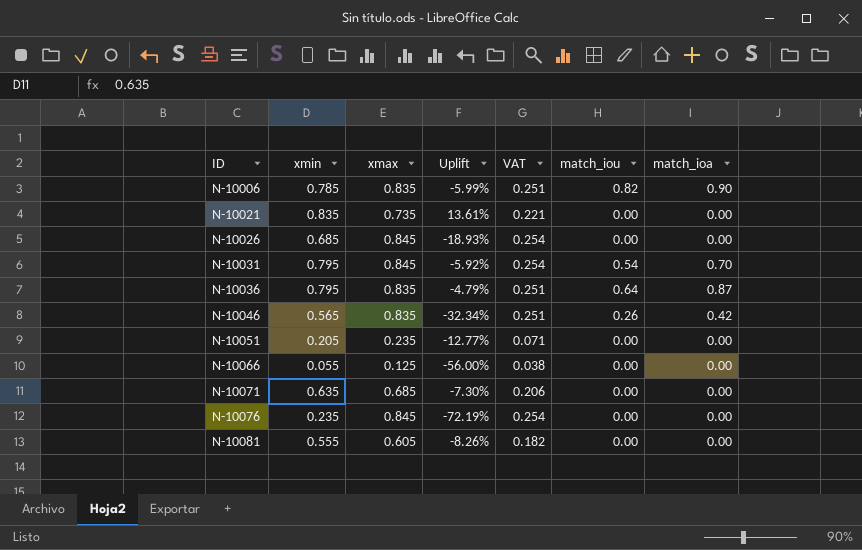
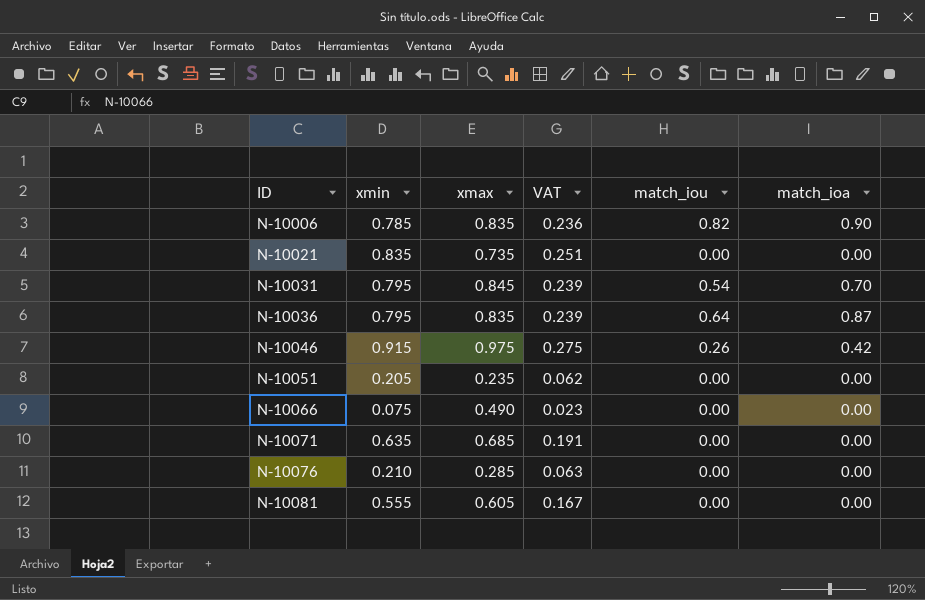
column Uplift | formula: ([xmin] - [xmax]) / [xmax] -> none
column VAT | formula: [xmax] * 0.3 -> [xmin] * 0.3
row N-10026: 0.685 | 0.845 | -18.93% | 0.254 | 0.00 | 0.00 -> none
N-10046 | xmin: 0.565 -> 0.915
N-10046 | xmax: 0.835 -> 0.975
N-10066 | xmin: 0.055 -> 0.075
N-10066 | xmax: 0.125 -> 0.490
N-10076 | xmin: 0.235 -> 0.210
N-10076 | xmax: 0.845 -> 0.285

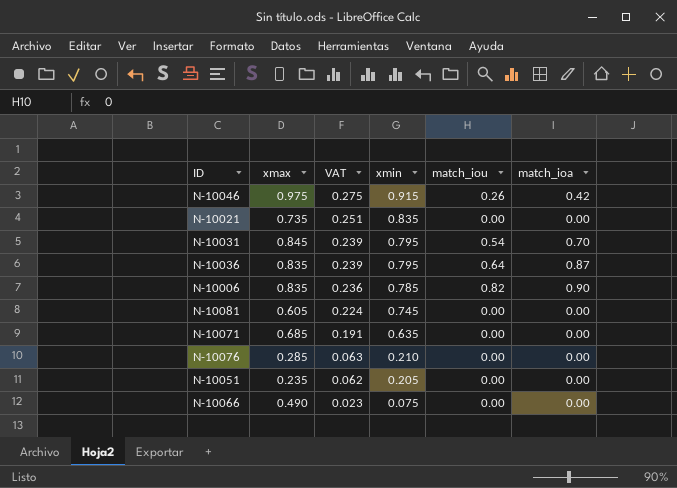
row order: ID ascending -> VAT descending
column xmin | position: 2 -> 4
N-10081 | VAT: 0.167 -> 0.224
N-10081 | xmin: 0.555 -> 0.745

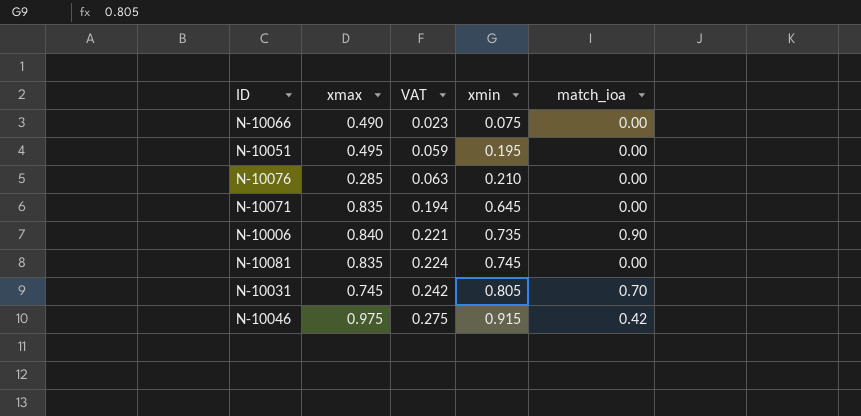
row order: VAT descending -> VAT ascending
column match_iou | position: 5 -> none
row N-10021: 0.735 | 0.251 | 0.835 | 0.00 | 0.00 -> none
row N-10036: 0.835 | 0.239 | 0.795 | 0.64 | 0.87 -> none
N-10051 | xmax: 0.235 -> 0.495
N-10051 | VAT: 0.062 -> 0.059
N-10051 | xmin: 0.205 -> 0.195
N-10071 | xmax: 0.685 -> 0.835
N-10071 | VAT: 0.191 -> 0.194
N-10071 | xmin: 0.635 -> 0.645
N-10006 | xmax: 0.835 -> 0.840
N-10006 | VAT: 0.236 -> 0.221
N-10006 | xmin: 0.785 -> 0.735
N-10081 | xmax: 0.605 -> 0.835
N-10031 | xmax: 0.845 -> 0.745
N-10031 | VAT: 0.239 -> 0.242
N-10031 | xmin: 0.795 -> 0.805

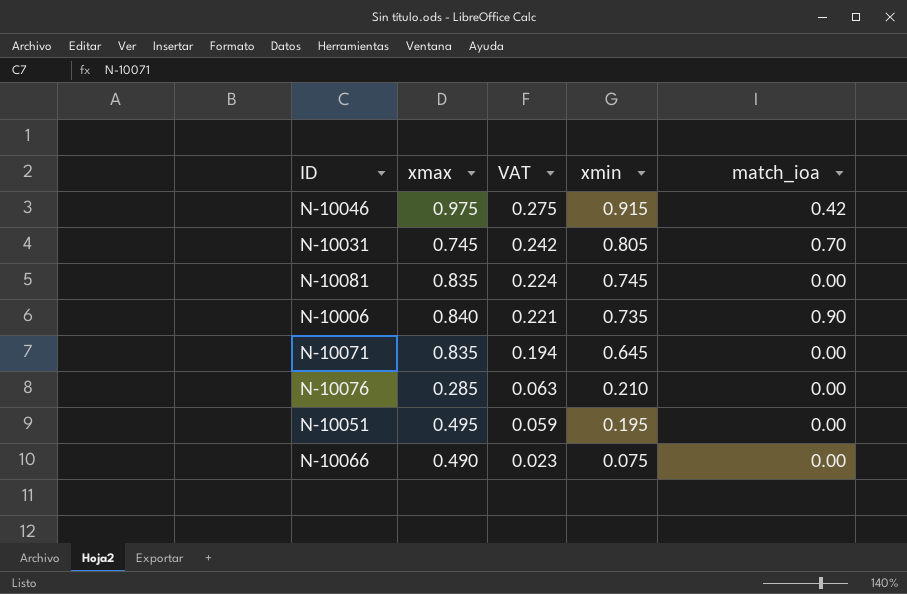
row order: VAT ascending -> VAT descending

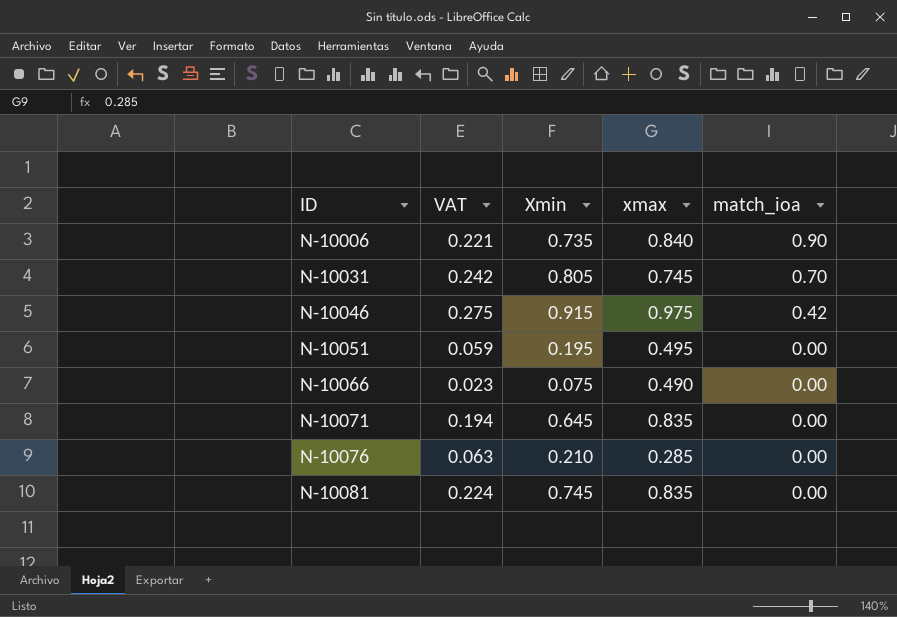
row order: VAT descending -> ID ascending
column name: xmin -> Xmin
column xmax | position: 2 -> 4

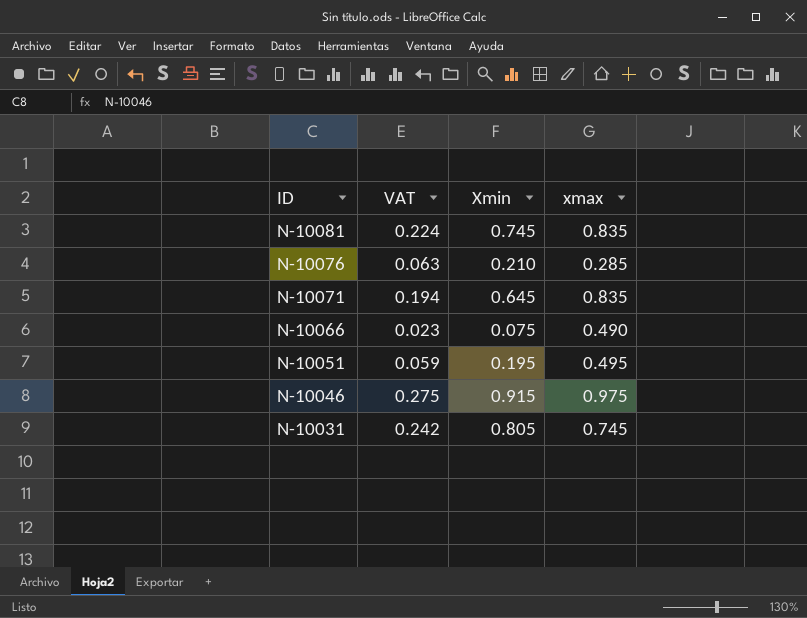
row order: ID ascending -> ID descending
column match_ioa | position: 5 -> none
row N-10006: 0.221 | 0.735 | 0.840 | 0.90 -> none

